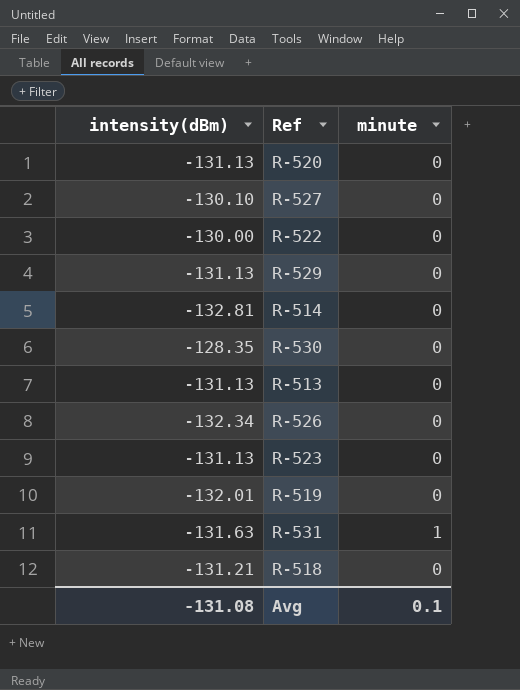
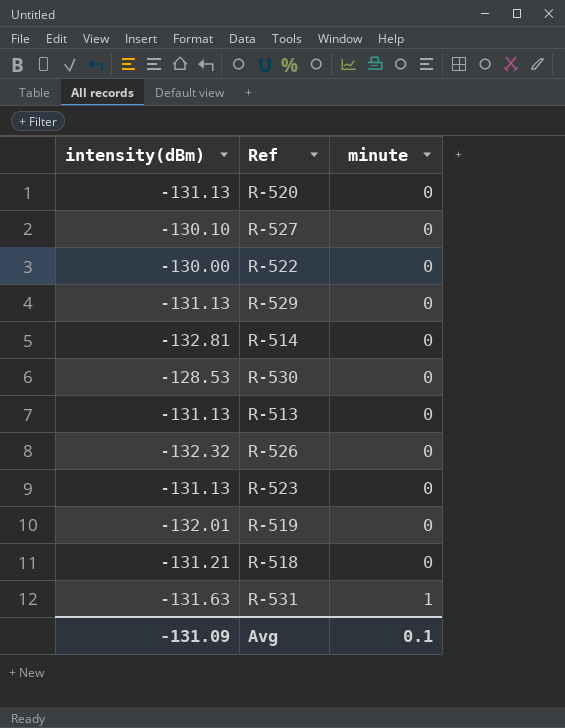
row order: none -> minute ascending
R-530 | intensity(dBm): -128.35 -> -128.53
R-526 | intensity(dBm): -132.34 -> -132.32
Avg | intensity(dBm): -131.08 -> -131.09

